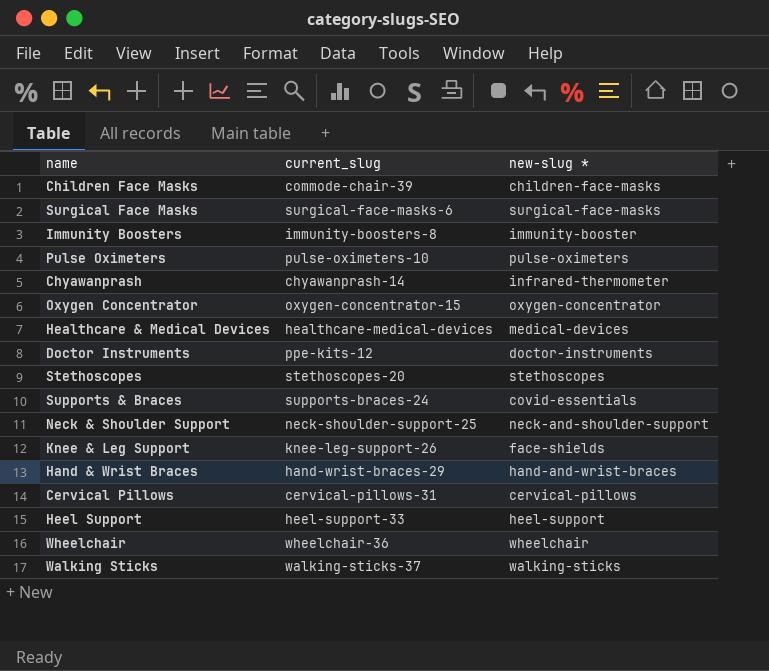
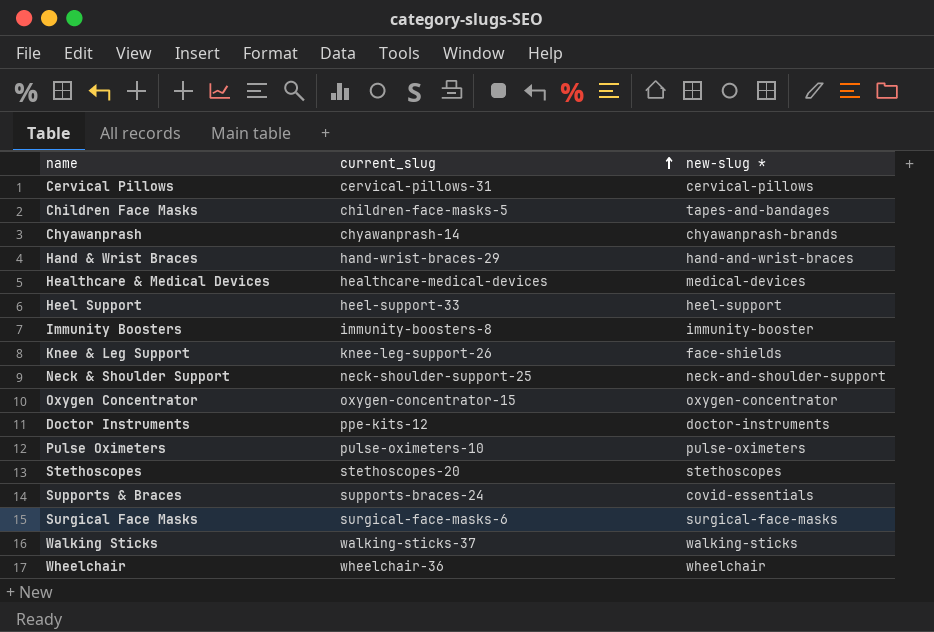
row order: none -> current_slug ascending
Children Face Masks | current_slug: commode-chair-39 -> children-face-masks-5
Children Face Masks | new-slug *: children-face-masks -> tapes-and-bandages
Chyawanprash | new-slug *: infrared-thermometer -> chyawanprash-brands

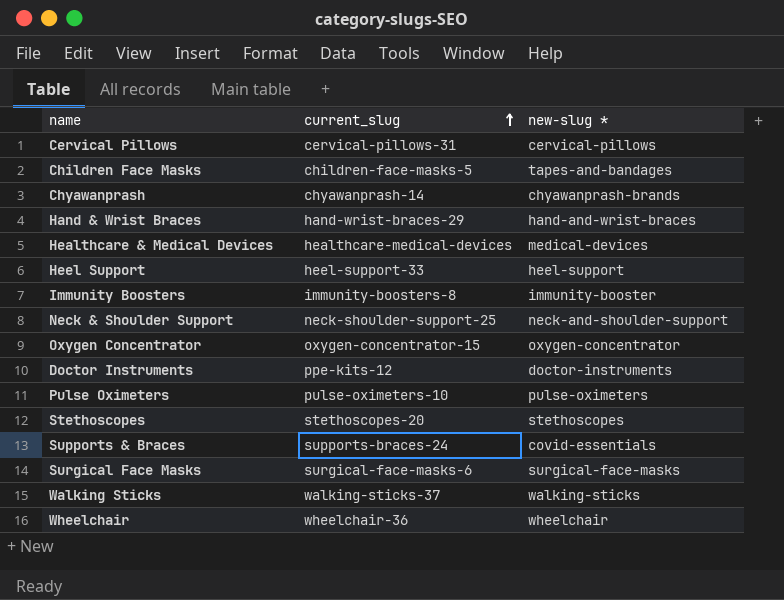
row Knee & Leg Support: knee-leg-support-26 | face-shields -> none

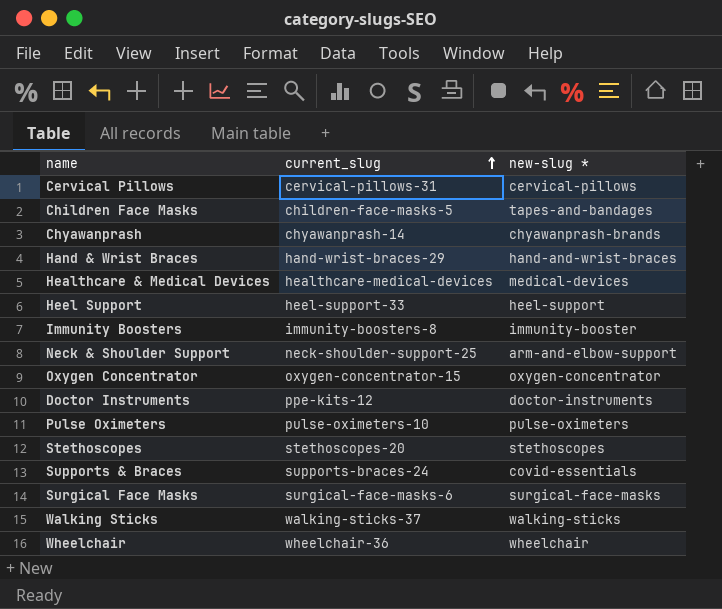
Neck & Shoulder Support | new-slug *: neck-and-shoulder-support -> arm-and-elbow-support

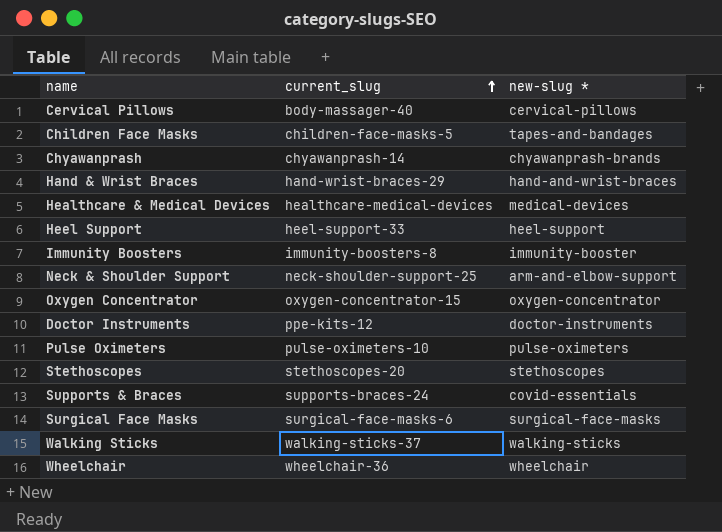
Cervical Pillows | current_slug: cervical-pillows-31 -> body-massager-40

